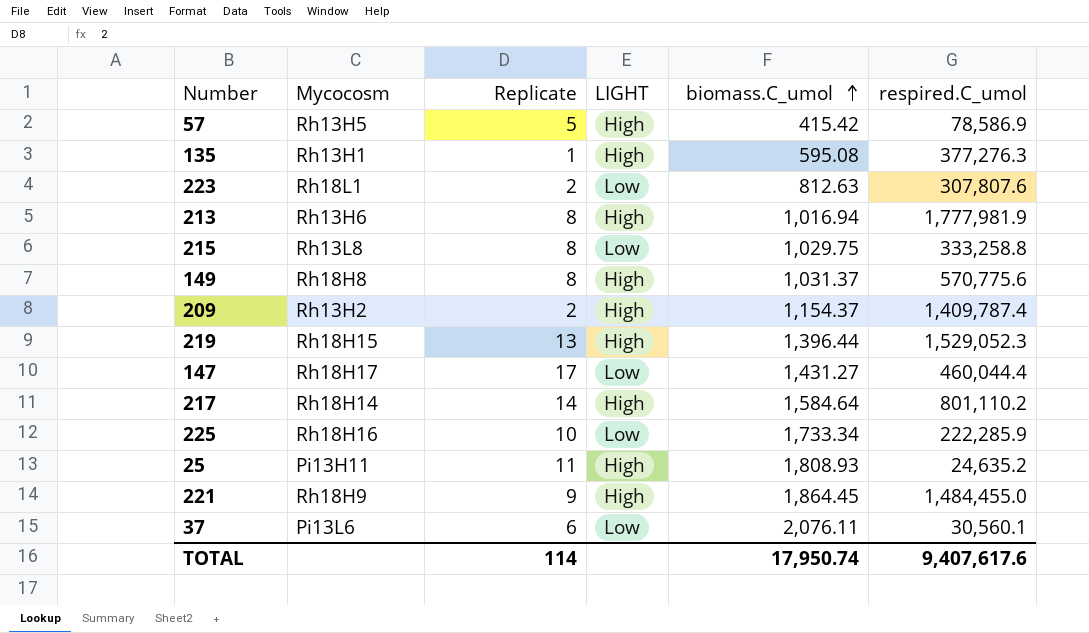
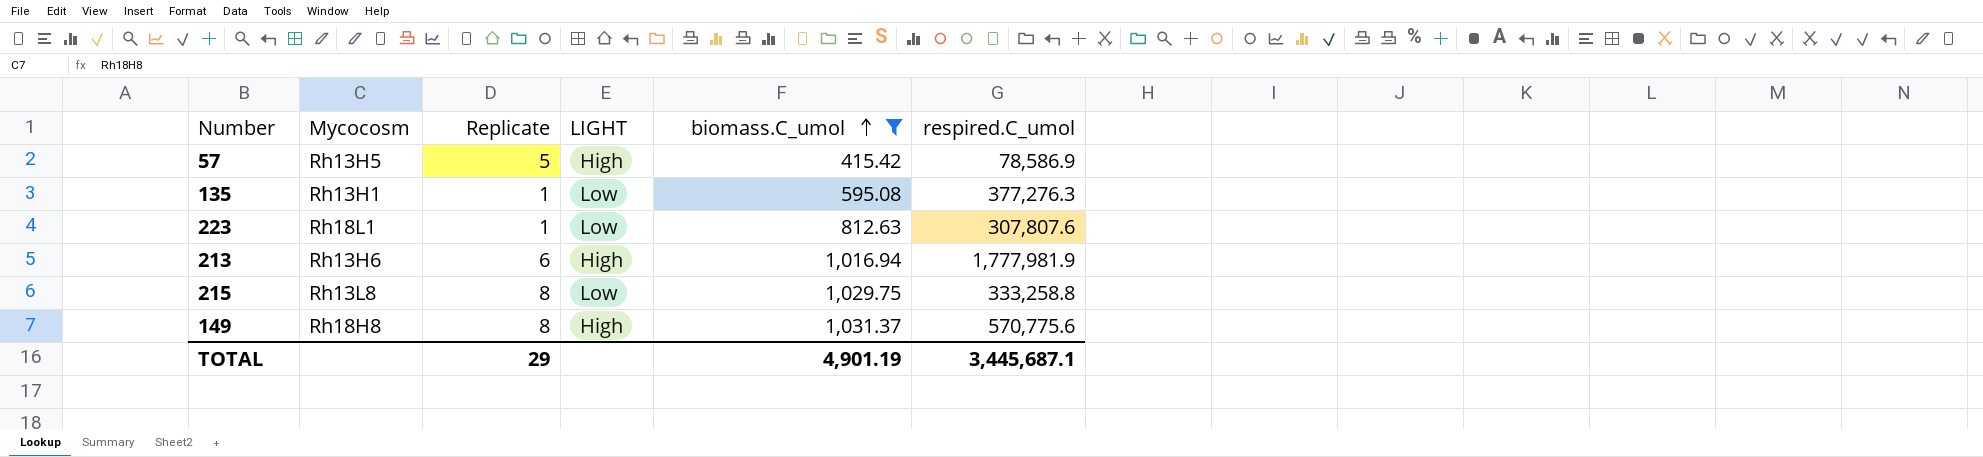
filter: none -> biomass.C_umol <= 1,031.37
135 | LIGHT: High -> Low
223 | Replicate: 2 -> 1
213 | Replicate: 8 -> 6
TOTAL | Replicate: 114 -> 29
TOTAL | biomass.C_umol: 17,950.74 -> 4,901.19
TOTAL | respired.C_umol: 9,407,617.6 -> 3,445,687.1

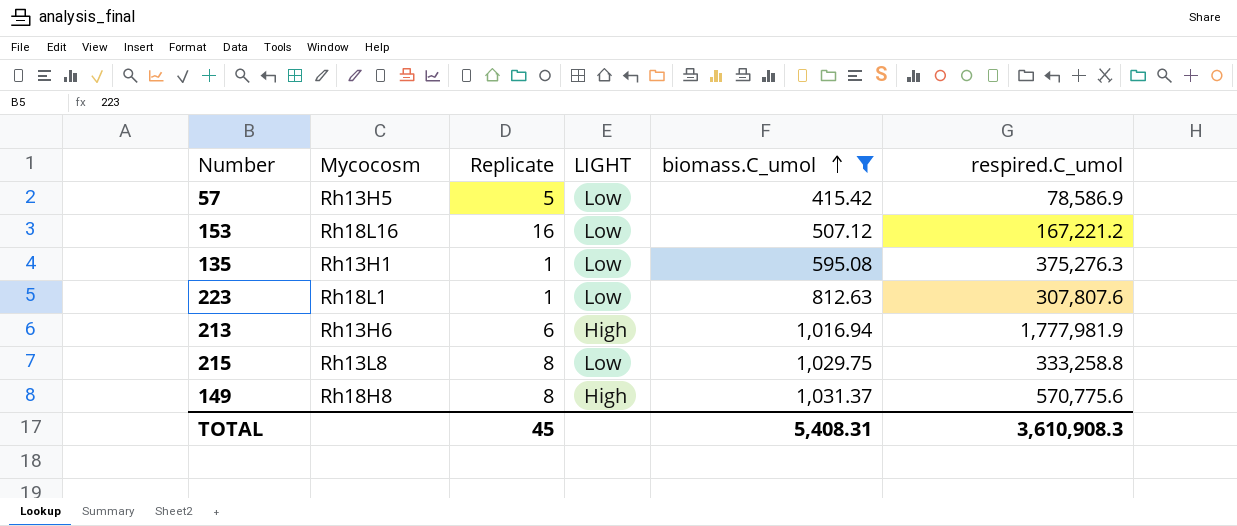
57 | LIGHT: High -> Low
row 153: none -> Rh18L16 | 16 | Low | 507.12 | 167,221.2
135 | respired.C_umol: 377,276.3 -> 375,276.3
TOTAL | Replicate: 29 -> 45
TOTAL | biomass.C_umol: 4,901.19 -> 5,408.31
TOTAL | respired.C_umol: 3,445,687.1 -> 3,610,908.3

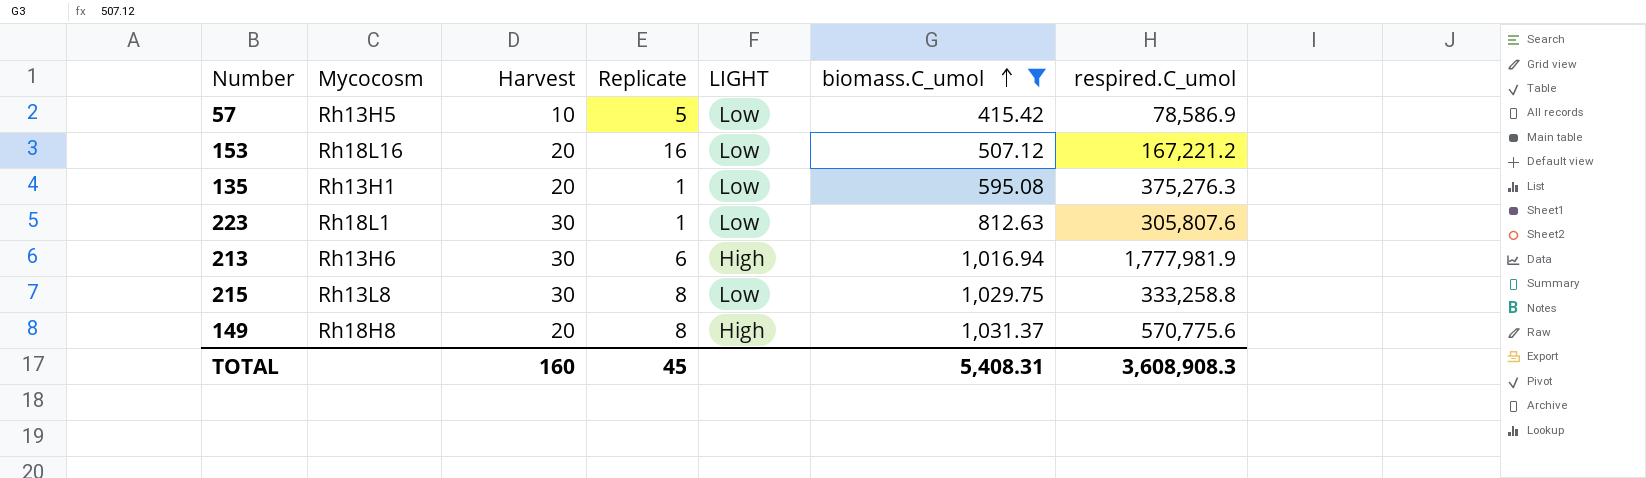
column Harvest | position: none -> 3
223 | respired.C_umol: 307,807.6 -> 305,807.6
TOTAL | respired.C_umol: 3,610,908.3 -> 3,608,908.3

